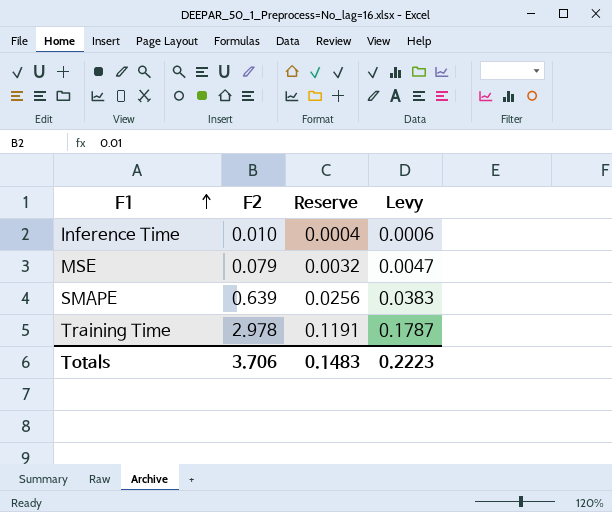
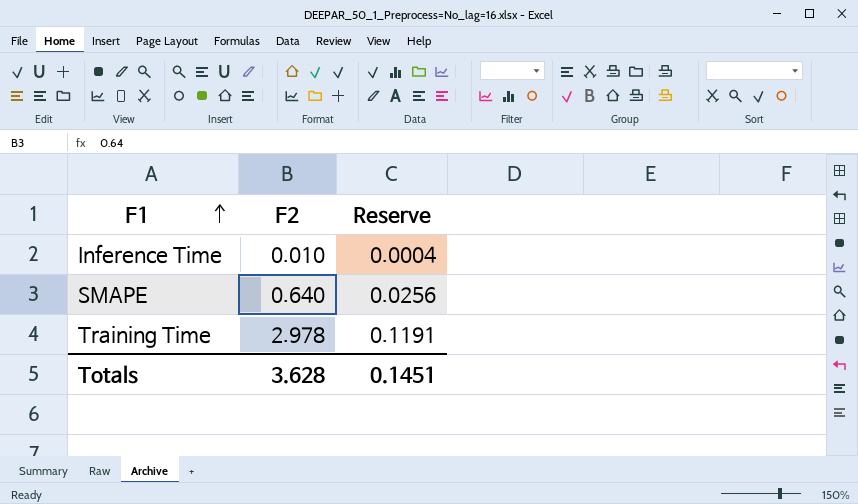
column Levy | formula: [F2] * 0.06 -> none
row MSE: 0.079 | 0.0032 | 0.0047 -> none
SMAPE | F2: 0.639 -> 0.640
Totals | F2: 3.706 -> 3.628
Totals | Reserve: 0.1483 -> 0.1451

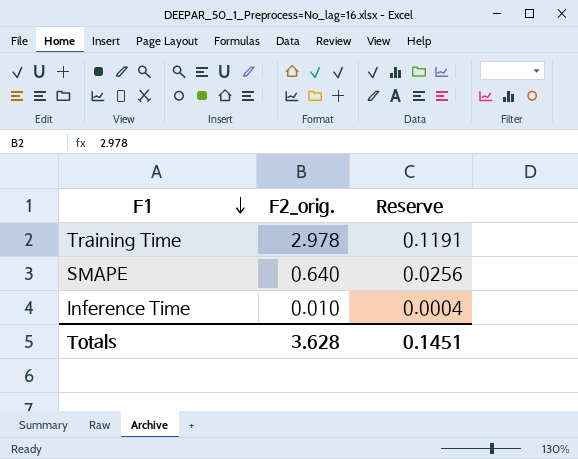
row order: F1 ascending -> F1 descending
column name: F2 -> F2_orig.

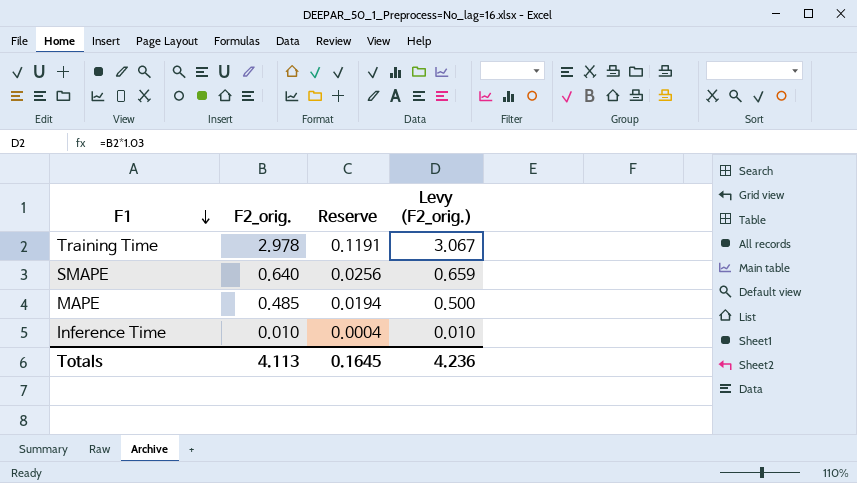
column Levy (F2_orig.) | formula: none -> [F2_orig.] * 1.03
row MAPE: none -> 0.485 | 0.0194 | 0.500
Totals | F2_orig.: 3.628 -> 4.113
Totals | Reserve: 0.1451 -> 0.1645

